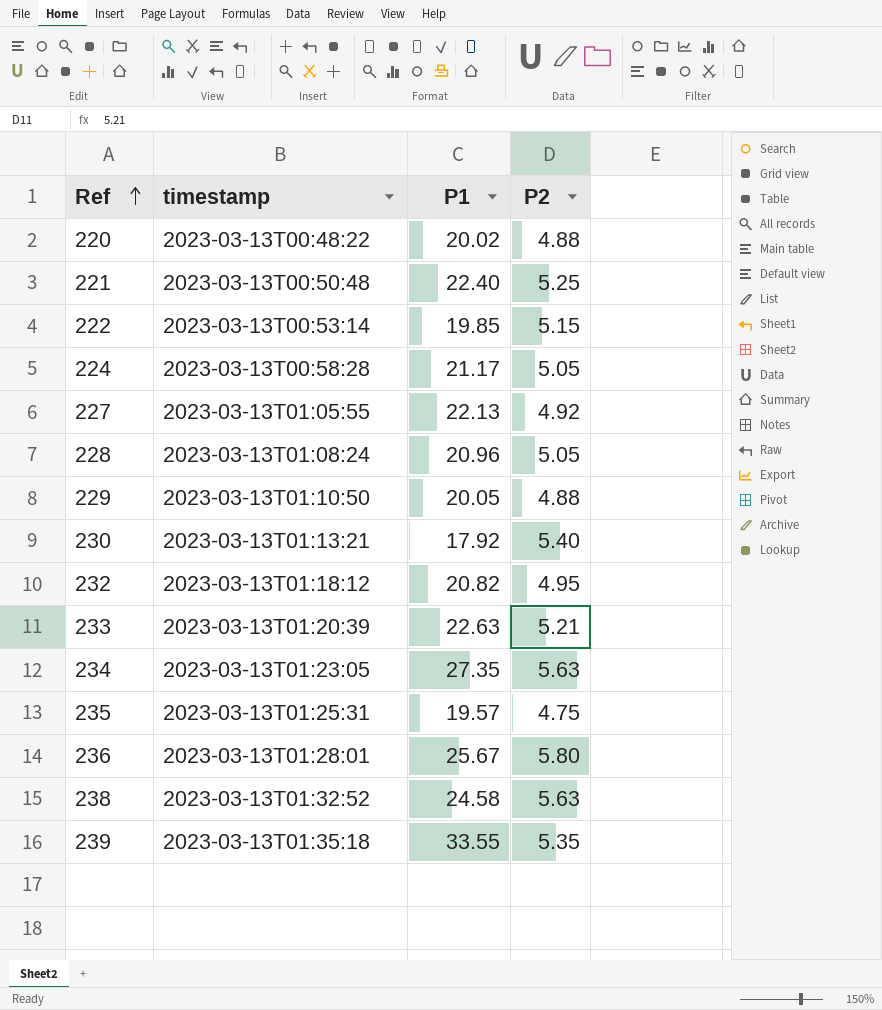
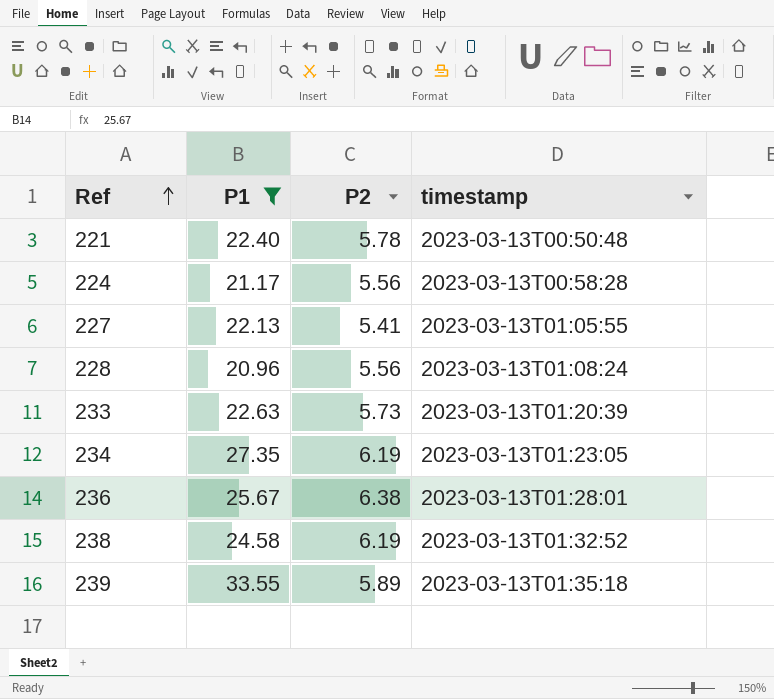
filter: none -> P1 >= 20.96
column timestamp | position: 2 -> 4
221 | P2: 5.25 -> 5.78
224 | P2: 5.05 -> 5.56
227 | P2: 4.92 -> 5.41
228 | P2: 5.05 -> 5.56
233 | P2: 5.21 -> 5.73
234 | P2: 5.63 -> 6.19
236 | P2: 5.80 -> 6.38
238 | P2: 5.63 -> 6.19
239 | P2: 5.35 -> 5.89

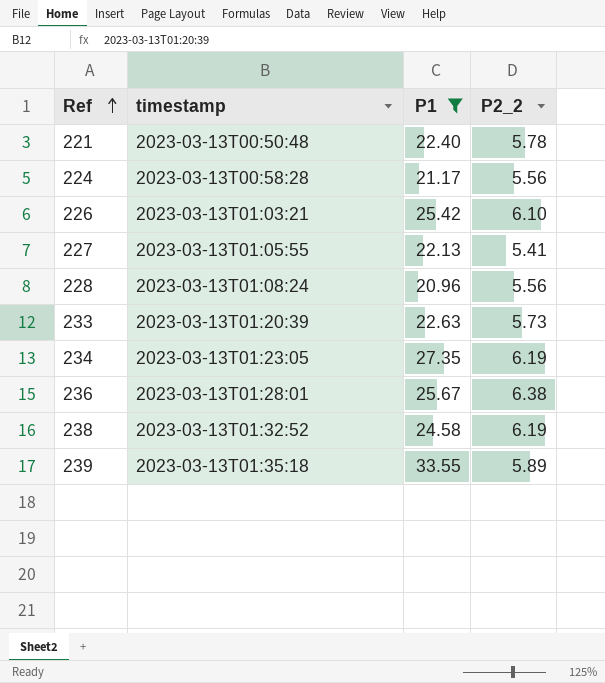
column timestamp | position: 4 -> 2
column name: P2 -> P2_2
row 226: none -> 2023-03-13T01:03:21 | 25.42 | 6.10

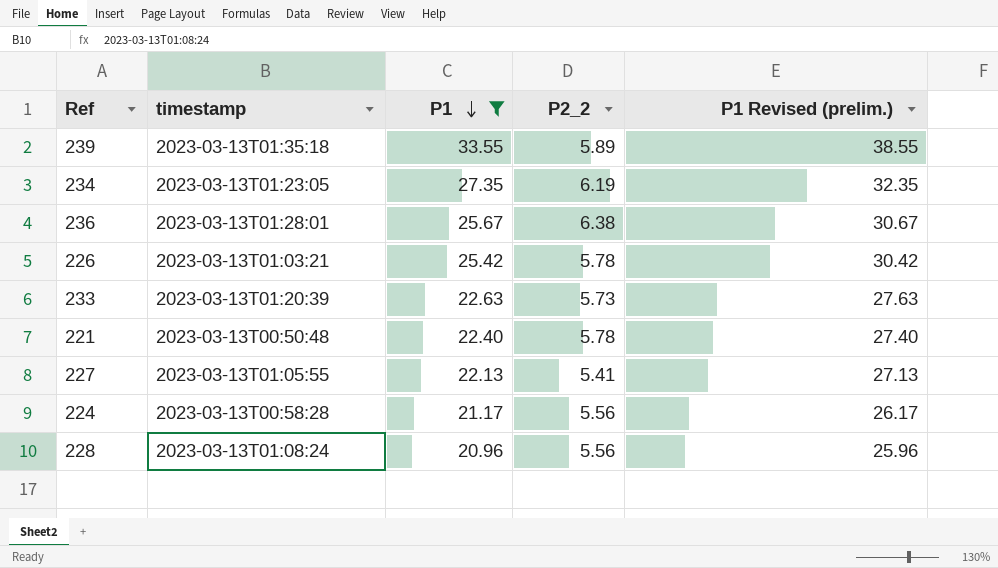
row order: Ref ascending -> P1 descending
column P1 Revised (prelim.) | formula: none -> [P1] + 5
row 238: 2023-03-13T01:32:52 | 24.58 | 6.19 -> none
226 | P2_2: 6.10 -> 5.78

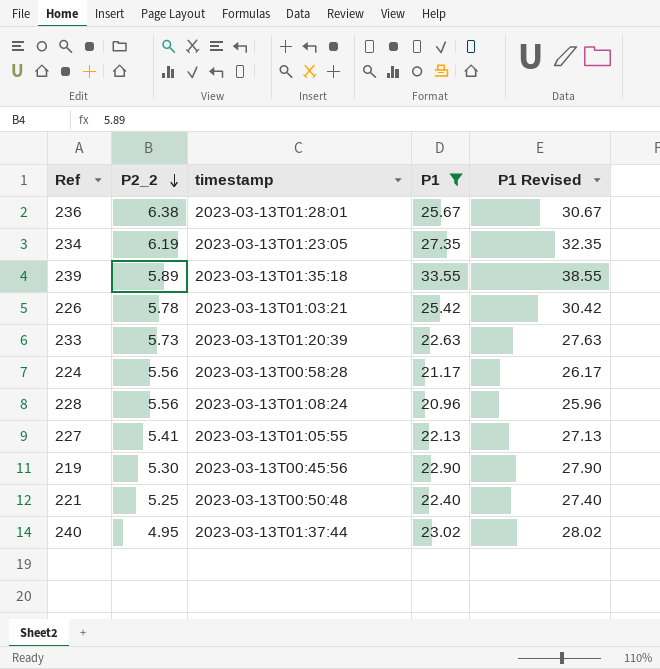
row order: P1 descending -> P2_2 descending
column P2_2 | position: 4 -> 2
column name: P1 Revised (prelim.) -> P1 Revised
row 219: none -> 5.30 | 2023-03-13T00:45:56 | 22.90 | 27.90
221 | P2_2: 5.78 -> 5.25
row 240: none -> 4.95 | 2023-03-13T01:37:44 | 23.02 | 28.02

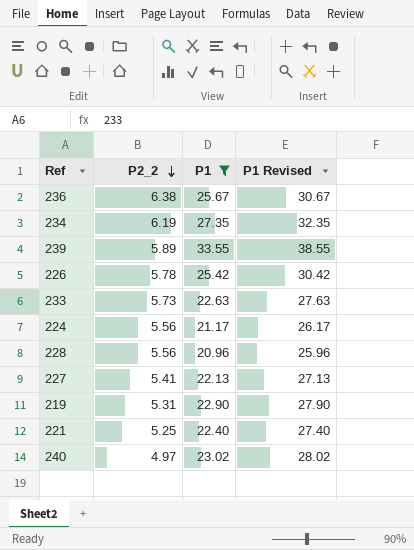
column timestamp | position: 3 -> none
219 | P2_2: 5.30 -> 5.31
240 | P2_2: 4.95 -> 4.97

